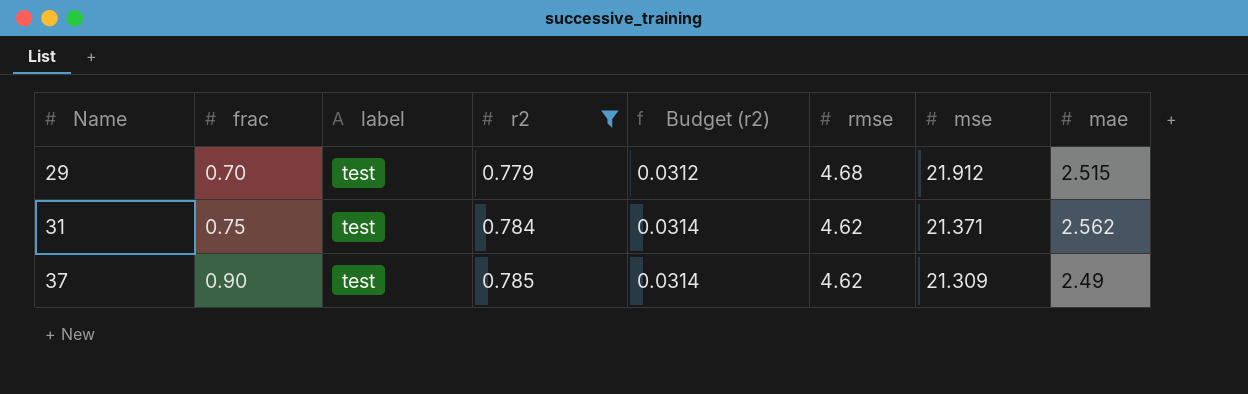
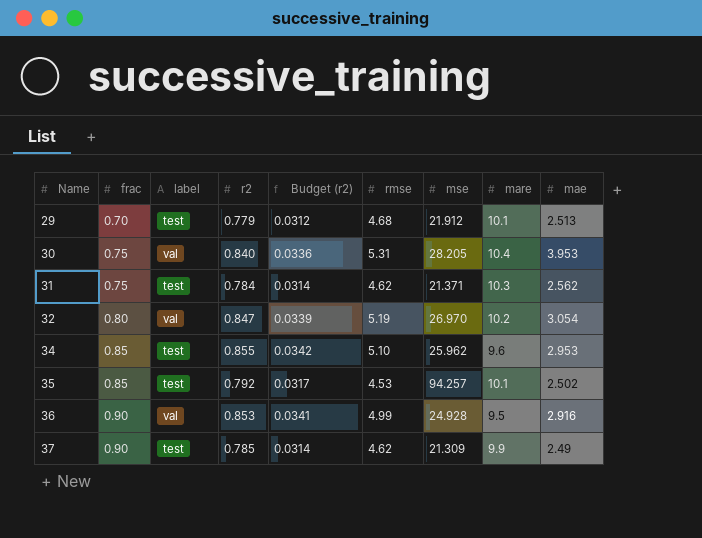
filter: r2 <= 0.785 -> none
column mare | position: none -> 8
29 | mae: 2.515 -> 2.513

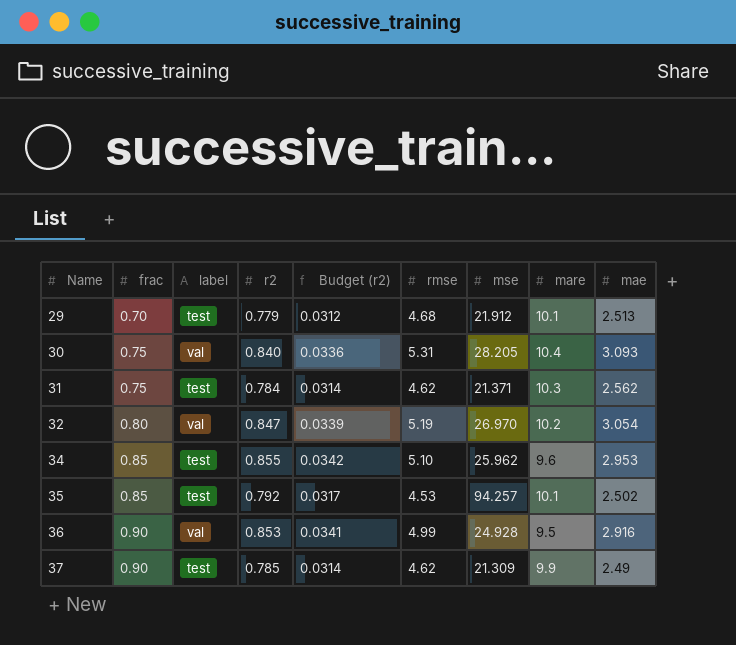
30 | mae: 3.953 -> 3.093

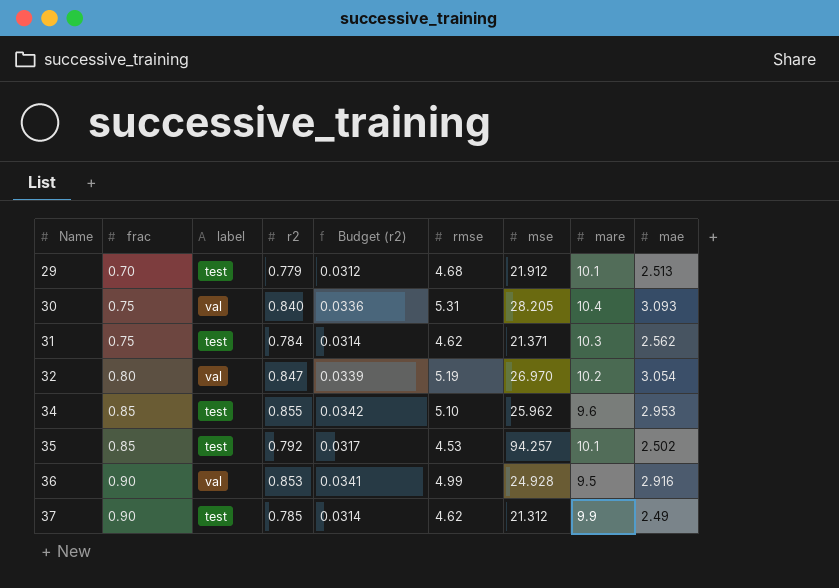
37 | mse: 21.309 -> 21.312

